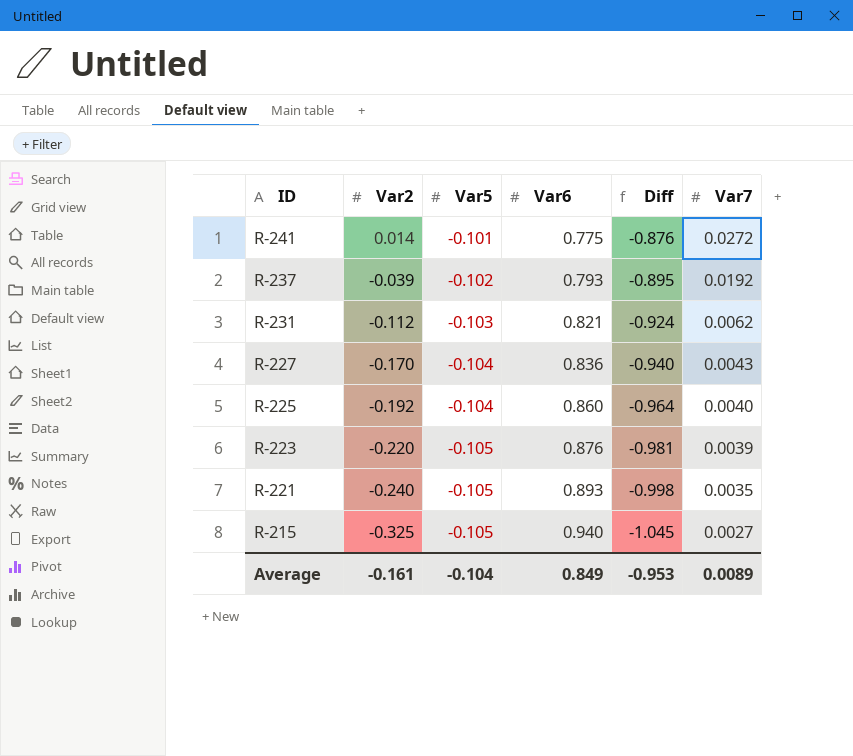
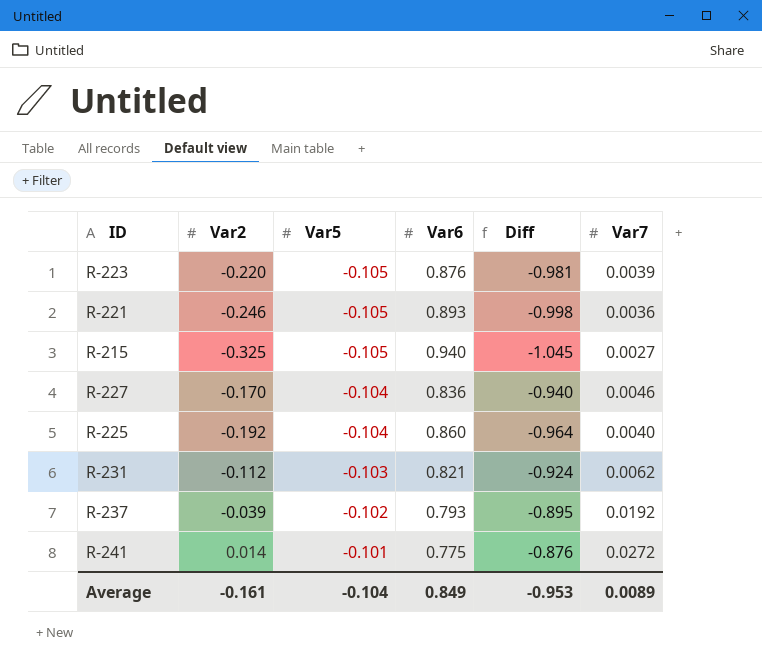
row order: ID descending -> Var5 ascending
R-221 | Var2: -0.240 -> -0.246
R-221 | Var7: 0.0035 -> 0.0036
R-227 | Var7: 0.0043 -> 0.0046

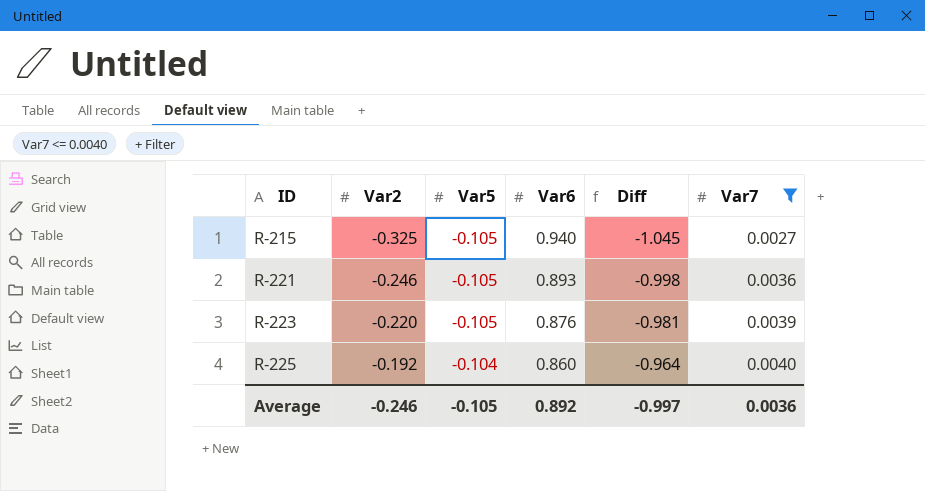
filter: none -> Var7 <= 0.0040
row order: Var5 ascending -> ID ascending
Average | Var2: -0.161 -> -0.246
Average | Var5: -0.104 -> -0.105
Average | Var6: 0.849 -> 0.892
Average | Diff: -0.953 -> -0.997
Average | Var7: 0.0089 -> 0.0036

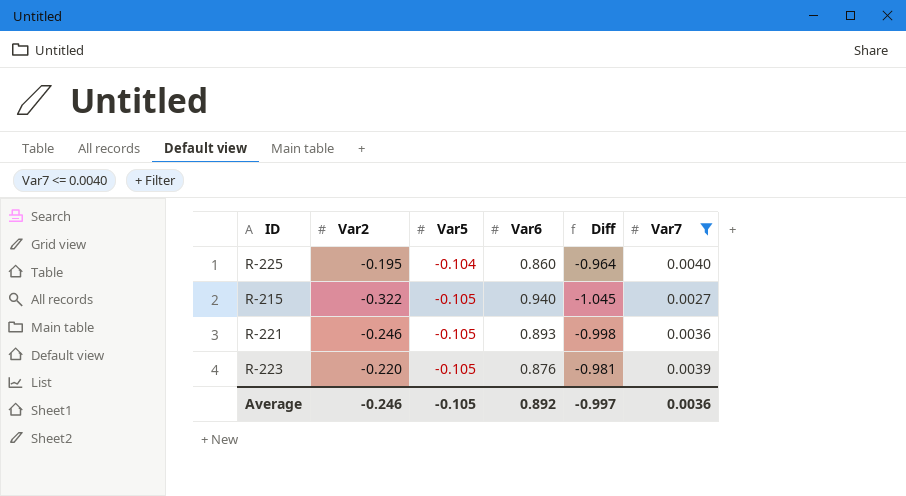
row order: ID ascending -> Var5 descending
R-225 | Var2: -0.192 -> -0.195
R-215 | Var2: -0.325 -> -0.322

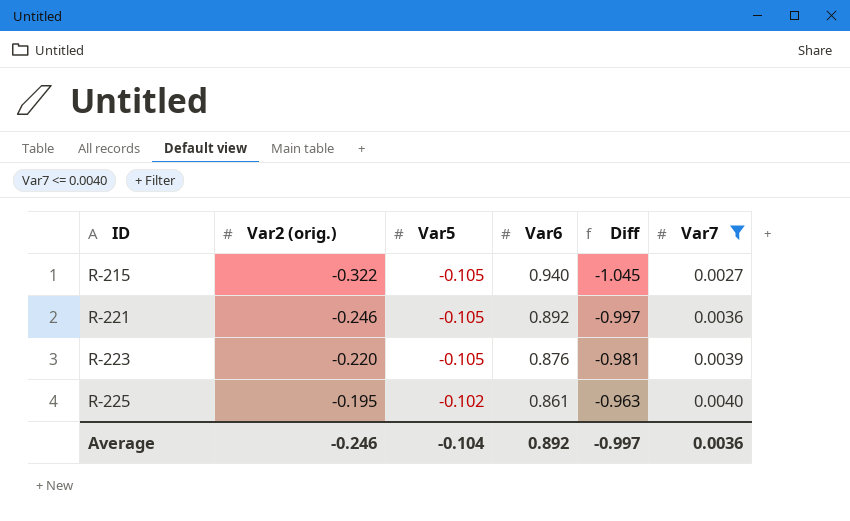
row order: Var5 descending -> ID ascending
column name: Var2 -> Var2 (orig.)
R-221 | Var6: 0.893 -> 0.892
R-221 | Diff: -0.998 -> -0.997
R-225 | Var5: -0.104 -> -0.102
R-225 | Var6: 0.860 -> 0.861
R-225 | Diff: -0.964 -> -0.963
Average | Var5: -0.105 -> -0.104

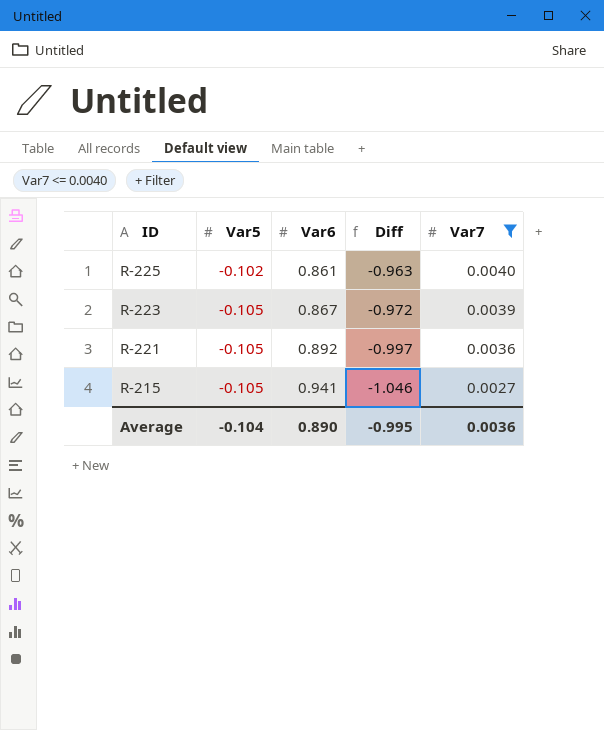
row order: ID ascending -> ID descending
column Var2 (orig.) | position: 2 -> none
R-223 | Var6: 0.876 -> 0.867
R-223 | Diff: -0.981 -> -0.972
R-215 | Var6: 0.940 -> 0.941
R-215 | Diff: -1.045 -> -1.046
Average | Var6: 0.892 -> 0.890
Average | Diff: -0.997 -> -0.995

